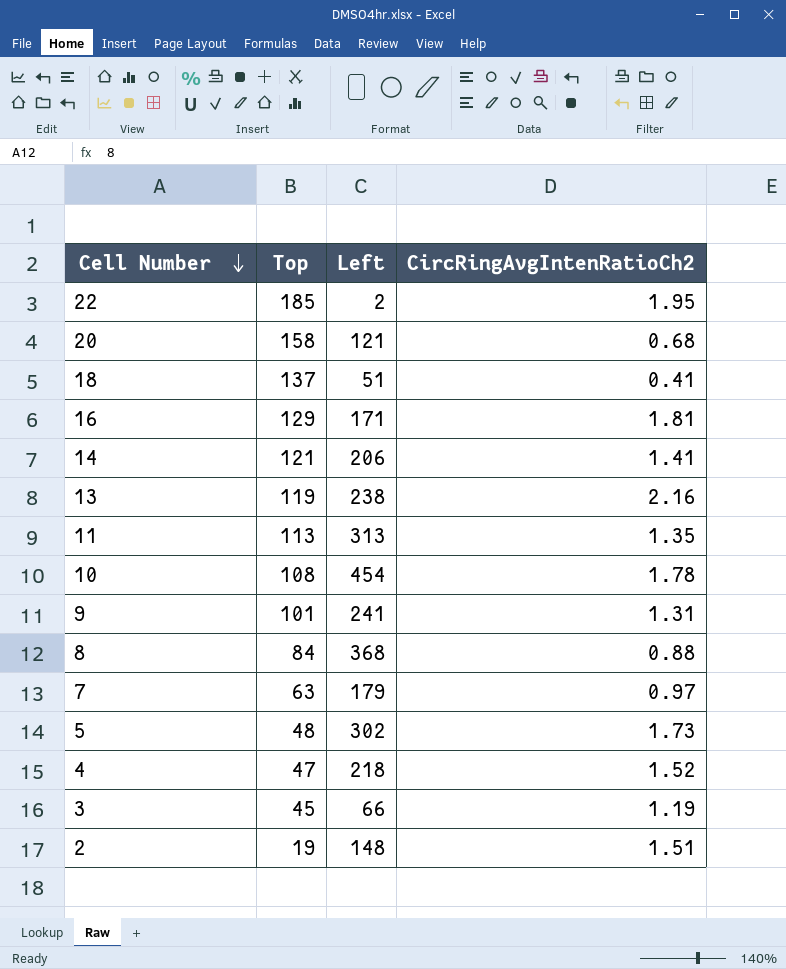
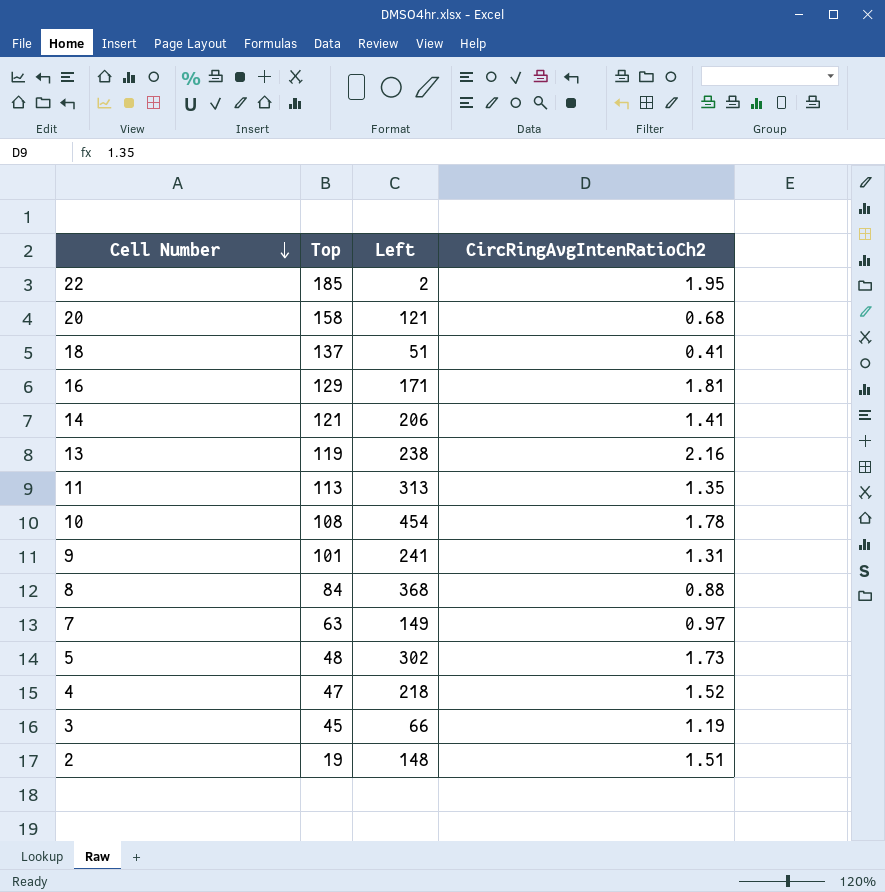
7 | Left: 179 -> 149

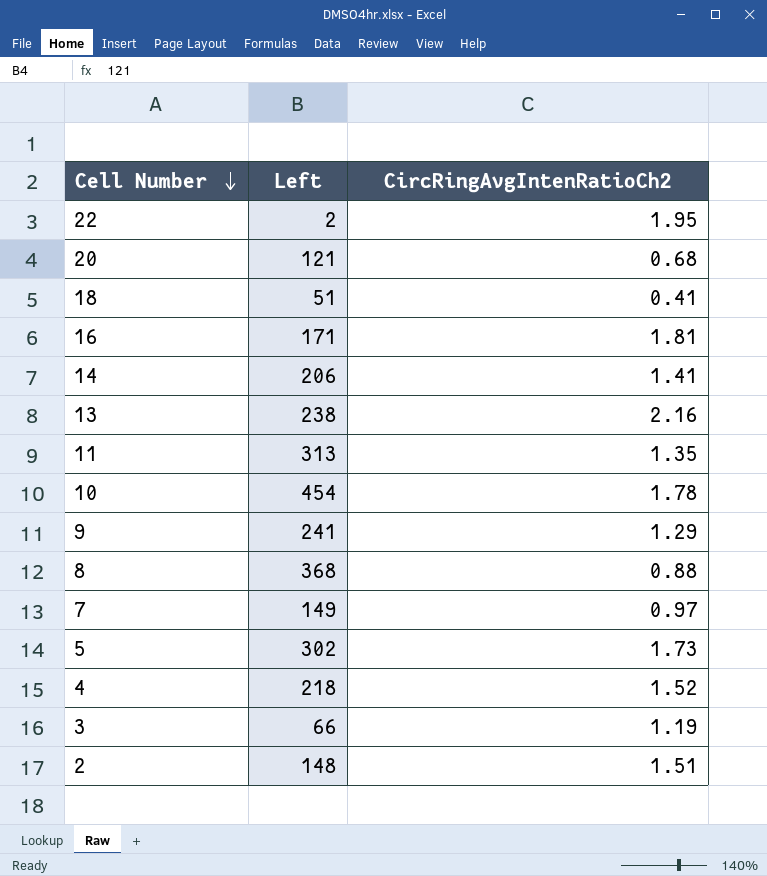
column Top | position: 2 -> none
9 | CircRingAvgIntenRatioCh2: 1.31 -> 1.29

